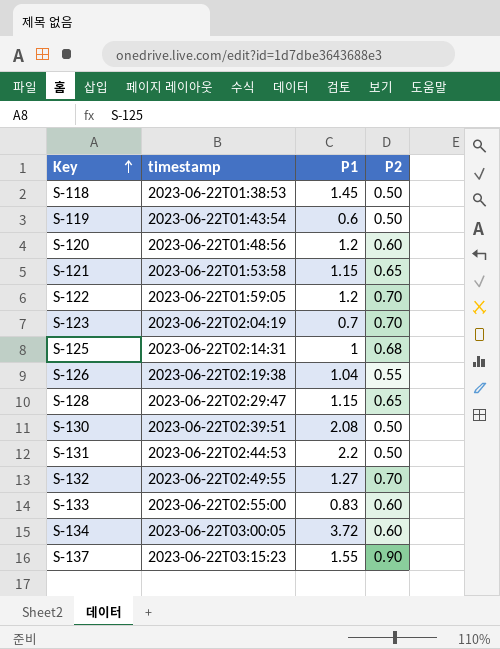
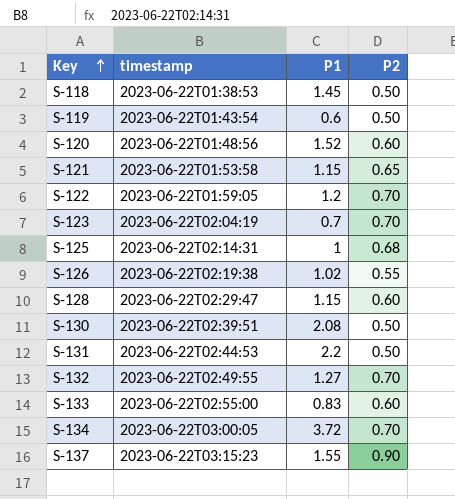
S-120 | P1: 1.2 -> 1.52
S-126 | P1: 1.04 -> 1.02
S-128 | P2: 0.65 -> 0.60
S-134 | P2: 0.60 -> 0.70

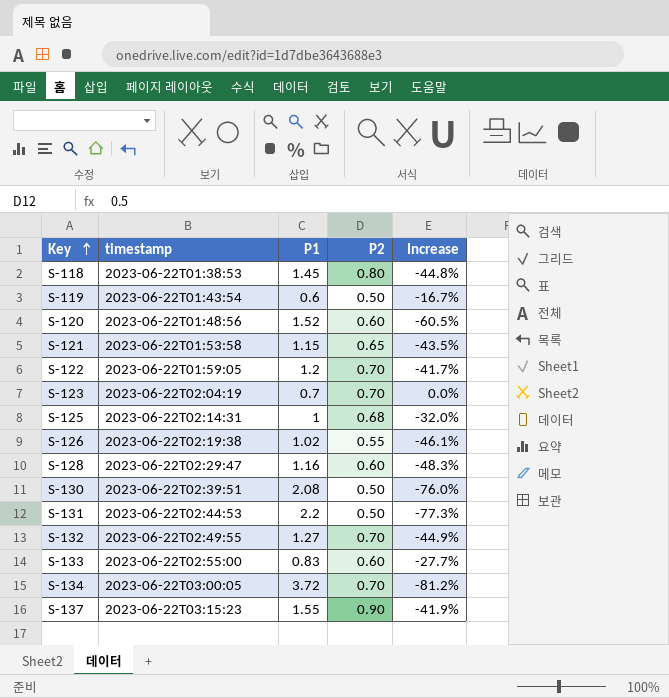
column Increase | formula: none -> ([P2] - [P1]) / [P1]
S-118 | P2: 0.50 -> 0.80
S-128 | P1: 1.15 -> 1.16

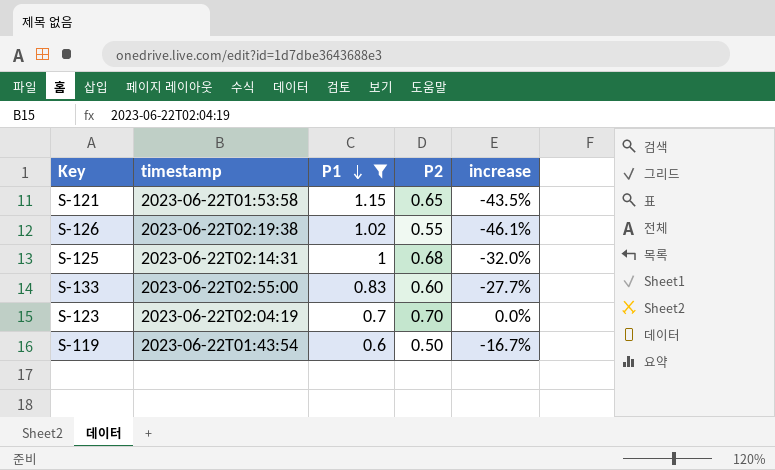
filter: none -> P1 <= 1.15
row order: Key ascending -> P1 descending
column name: Increase -> increase

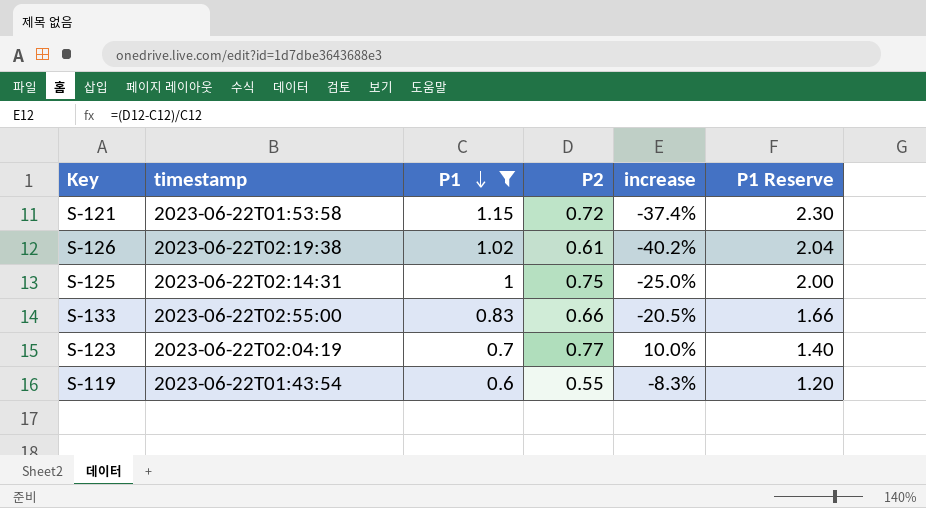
column P1 Reserve | formula: none -> [P1] * 2
S-121 | P2: 0.65 -> 0.72
S-121 | increase: -43.5% -> -37.4%
S-126 | P2: 0.55 -> 0.61
S-126 | increase: -46.1% -> -40.2%
S-125 | P2: 0.68 -> 0.75
S-125 | increase: -32.0% -> -25.0%
S-133 | P2: 0.60 -> 0.66
S-133 | increase: -27.7% -> -20.5%
S-123 | P2: 0.70 -> 0.77
S-123 | increase: 0.0% -> 10.0%
S-119 | P2: 0.50 -> 0.55
S-119 | increase: -16.7% -> -8.3%

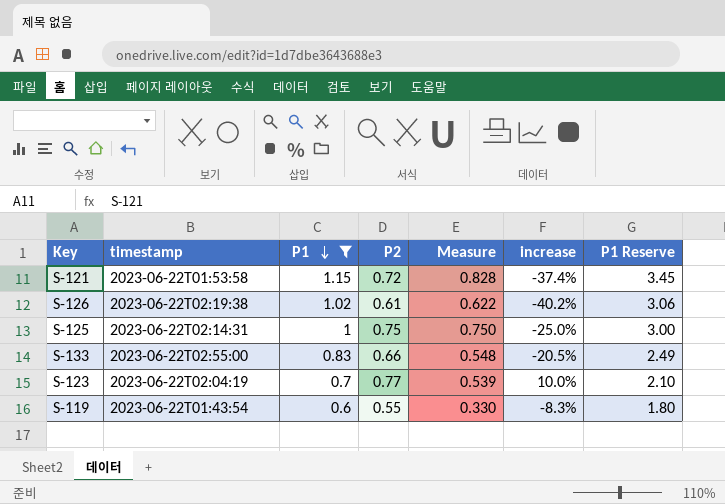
column Measure | formula: none -> [P1] * [P2]
column P1 Reserve | formula: [P1] * 2 -> [P1] * 3

